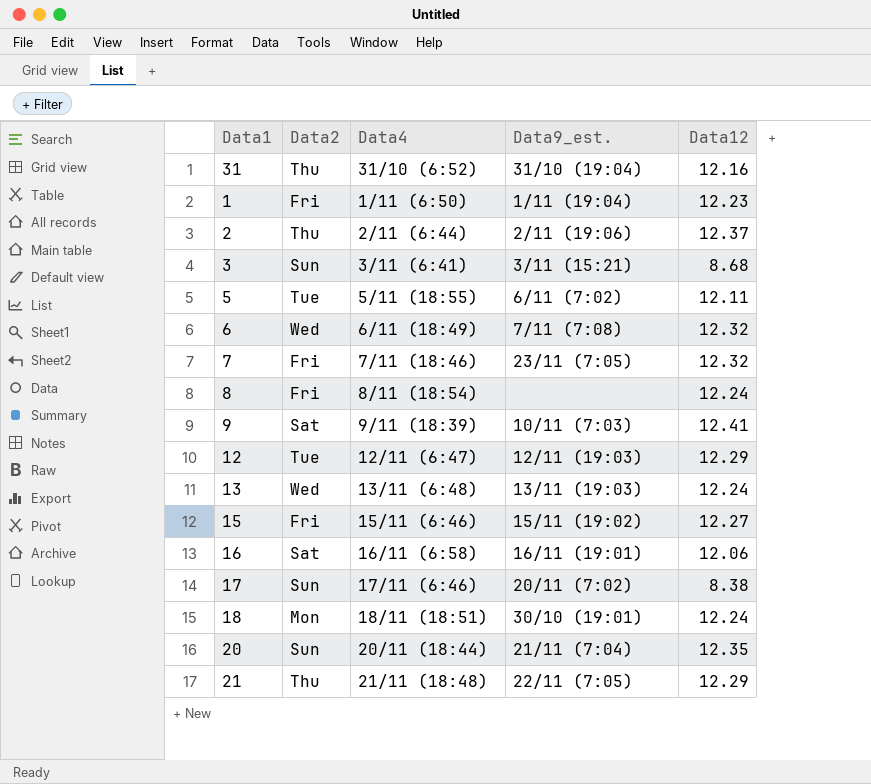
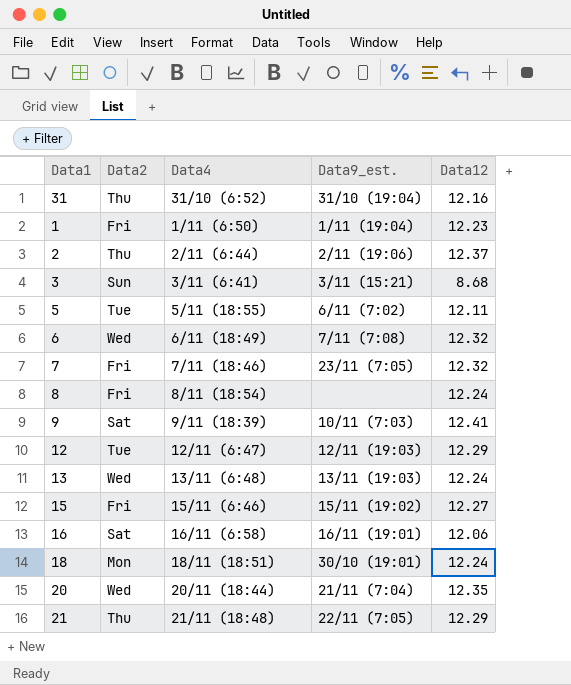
row 17: Sun | 17/11 (6:46) | 20/11 (7:02) | 8.38 -> none
20 | Data2: Sun -> Wed

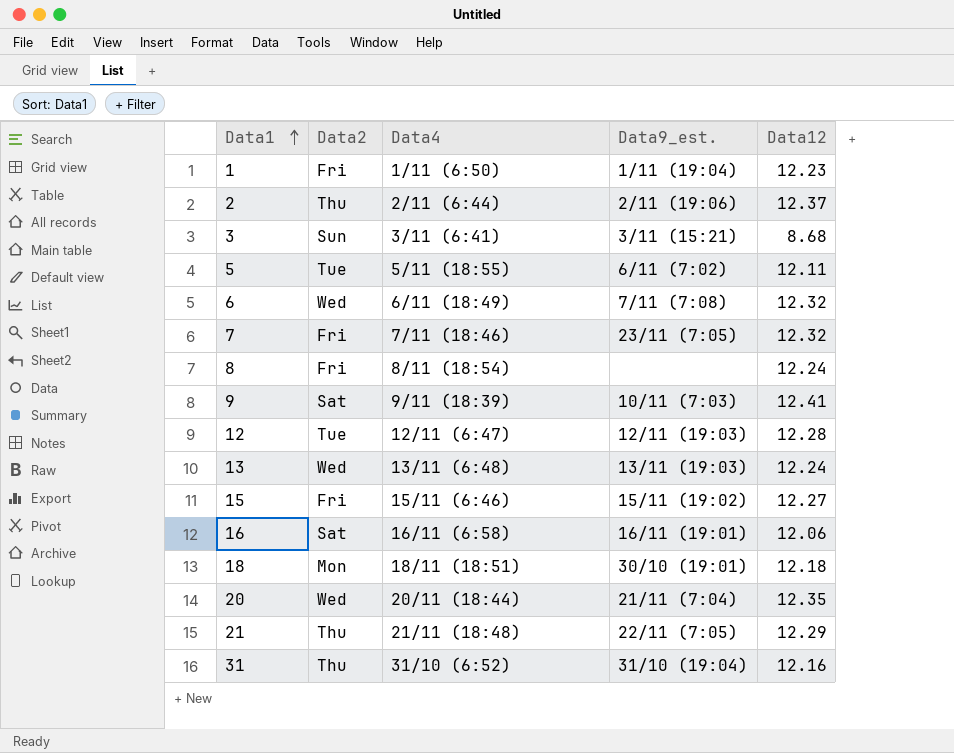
row order: none -> Data1 ascending
12 | Data12: 12.29 -> 12.28
18 | Data12: 12.24 -> 12.18

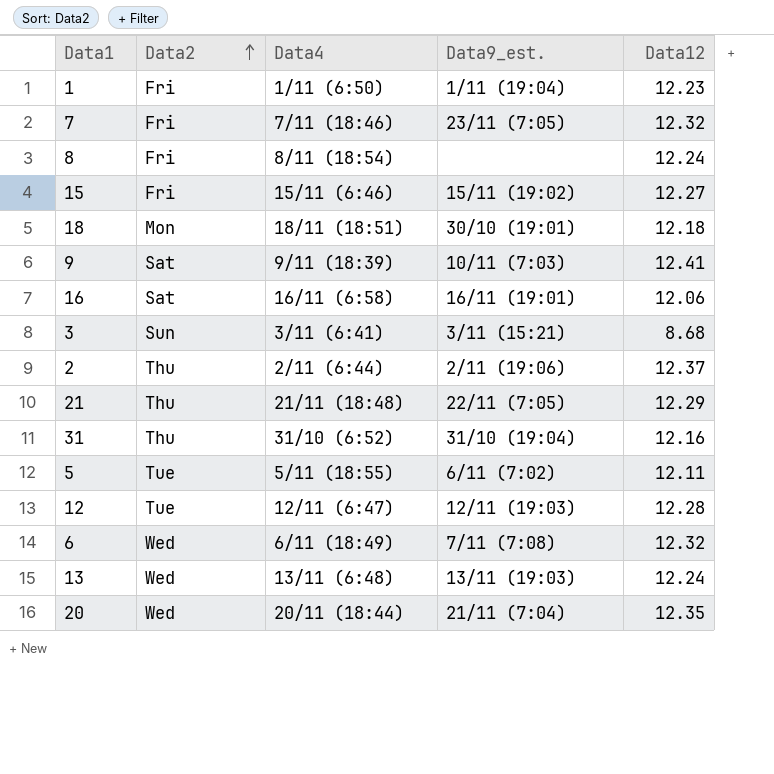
row order: Data1 ascending -> Data2 ascending

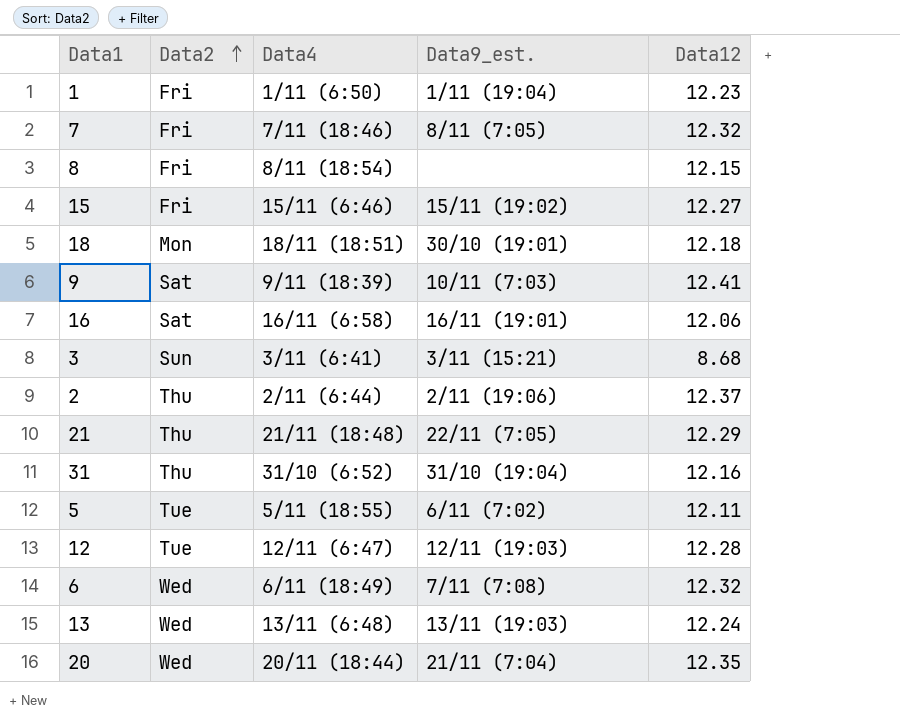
7 | Data9_est.: 23/11 (7:05) -> 8/11 (7:05)
8 | Data12: 12.24 -> 12.15

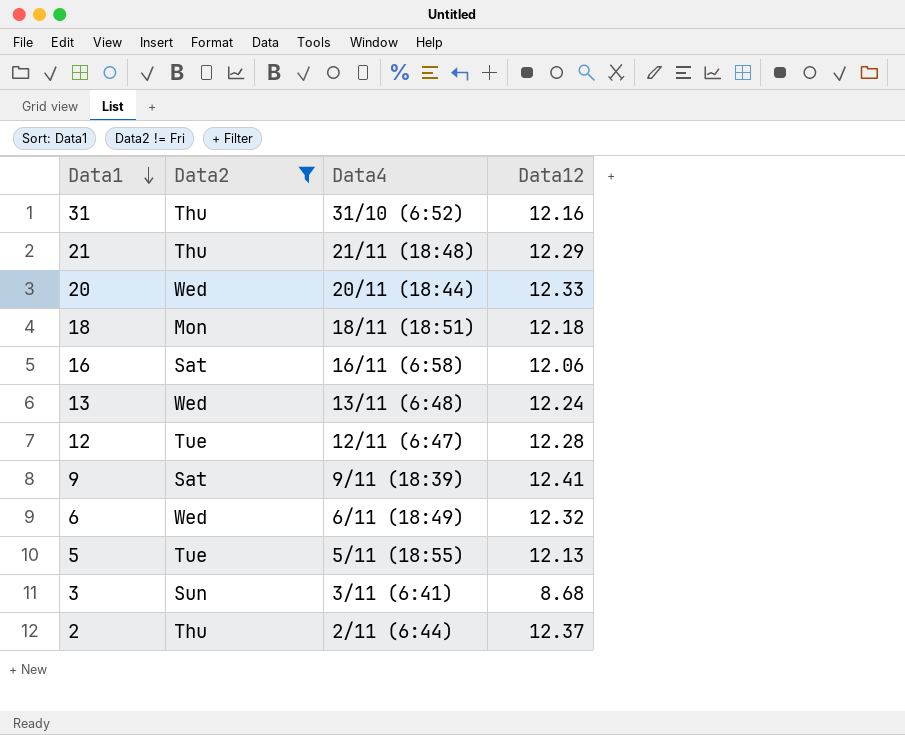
filter: none -> Data2 != Fri
row order: Data2 ascending -> Data1 descending
column Data9_est. | position: 4 -> none
20 | Data12: 12.35 -> 12.33
5 | Data12: 12.11 -> 12.13

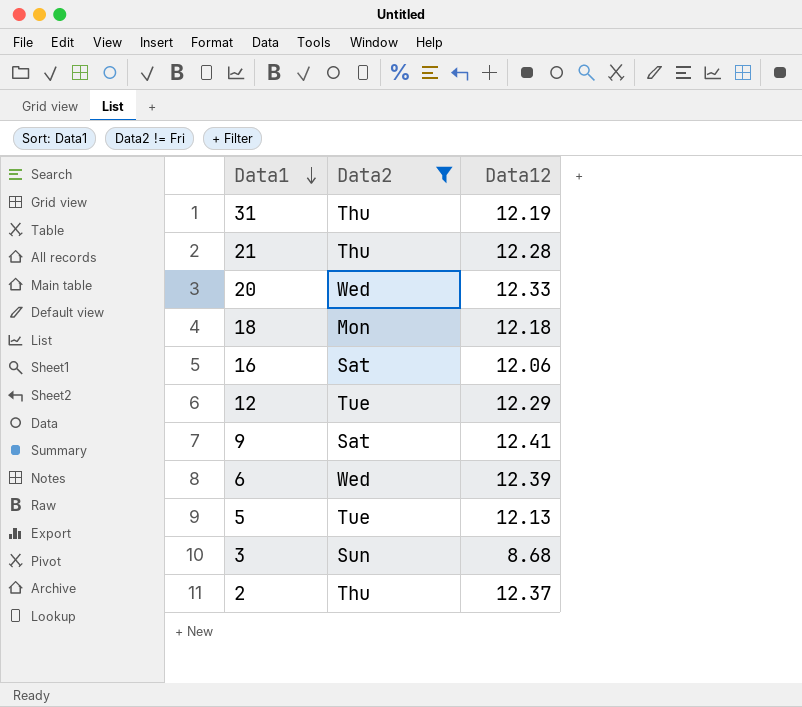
column Data4 | position: 3 -> none
row 13: Wed | 13/11 (6:48) | 12.24 -> none
31 | Data12: 12.16 -> 12.19
21 | Data12: 12.29 -> 12.28
12 | Data12: 12.28 -> 12.29
6 | Data12: 12.32 -> 12.39

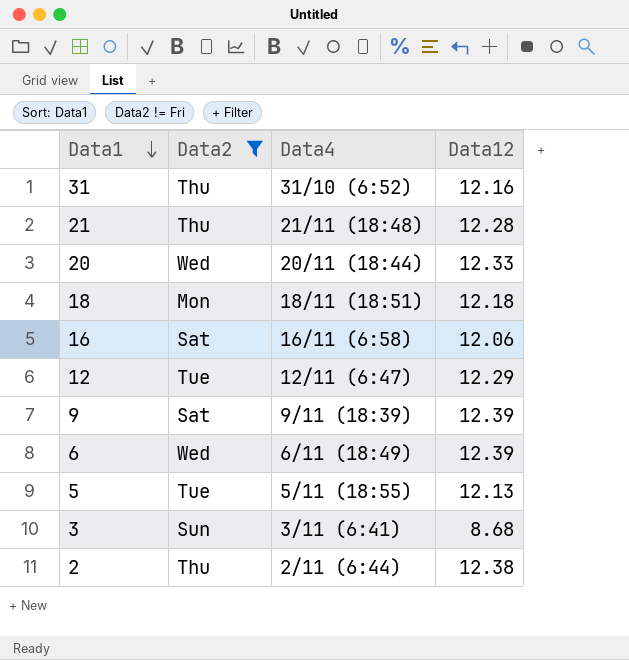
column Data4 | position: none -> 3
31 | Data12: 12.19 -> 12.16
9 | Data12: 12.41 -> 12.39
2 | Data12: 12.37 -> 12.38

